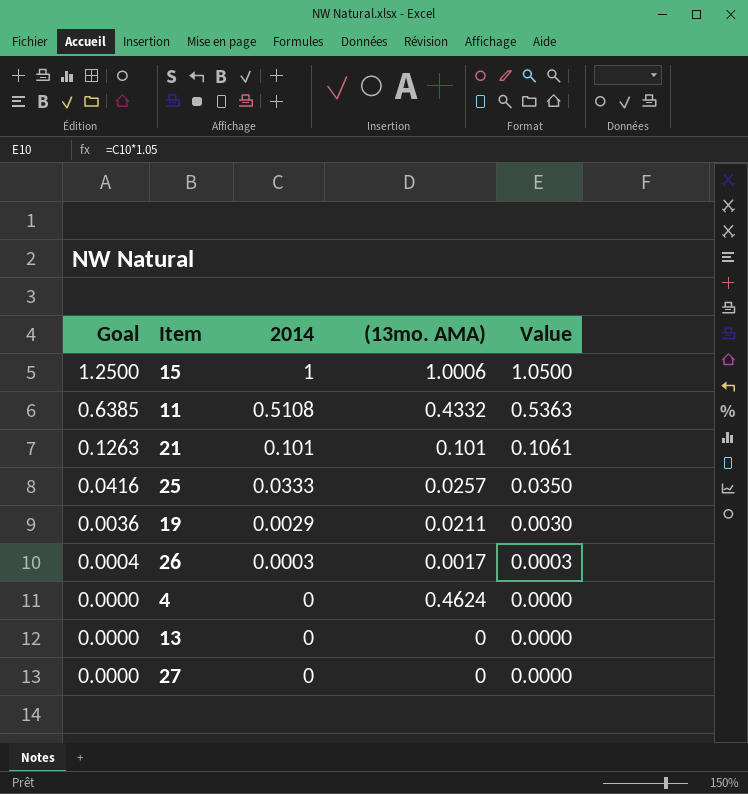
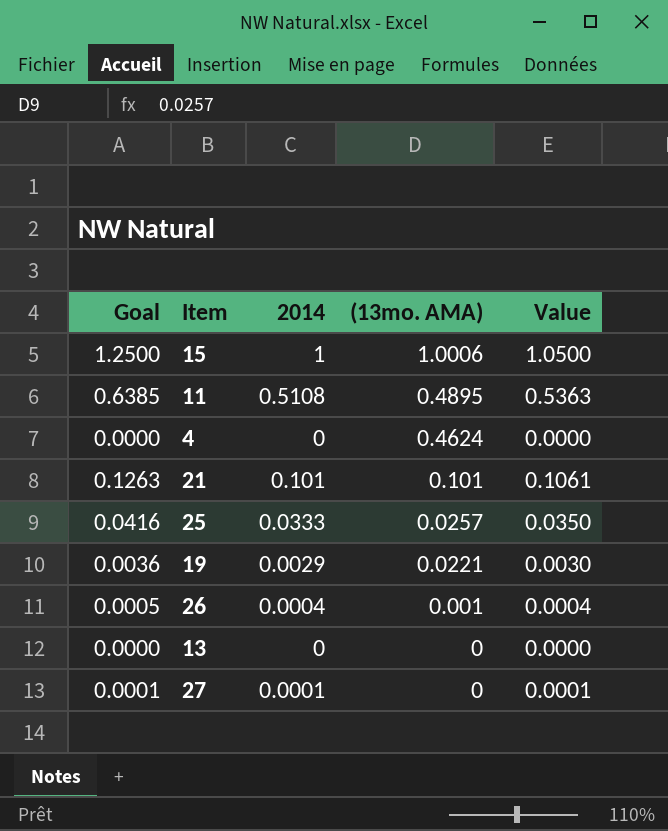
row order: Goal descending -> (13mo. AMA) descending
11 | (13mo. AMA): 0.4332 -> 0.4895
19 | (13mo. AMA): 0.0211 -> 0.0221
26 | Goal: 0.0004 -> 0.0005
26 | 2014: 0.0003 -> 0.0004
26 | (13mo. AMA): 0.0017 -> 0.001
26 | Value: 0.0003 -> 0.0004
27 | Goal: 0.0000 -> 0.0001
27 | 2014: 0 -> 0.0001
27 | Value: 0.0000 -> 0.0001

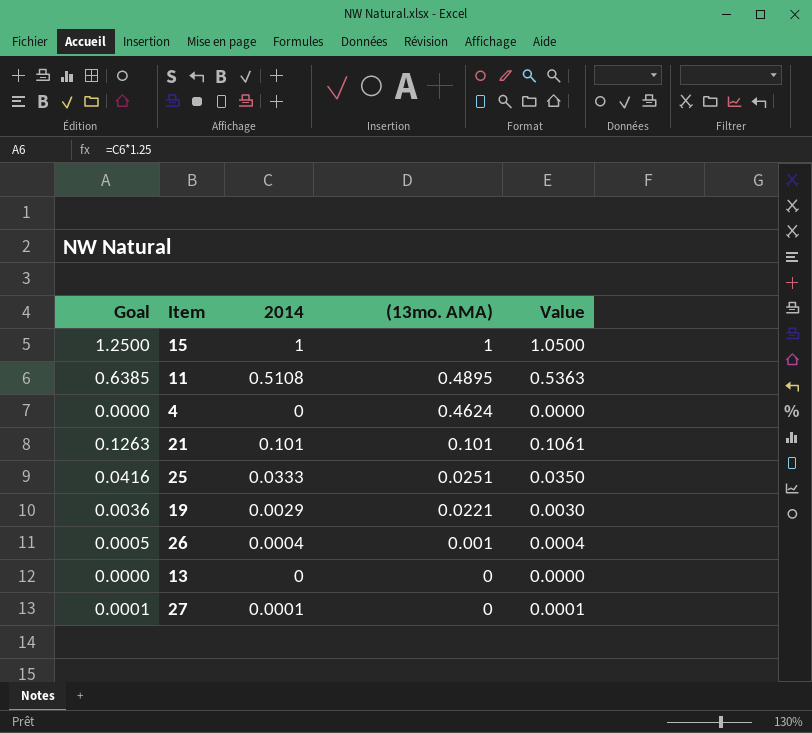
15 | (13mo. AMA): 1.0006 -> 1
25 | (13mo. AMA): 0.0257 -> 0.0251

